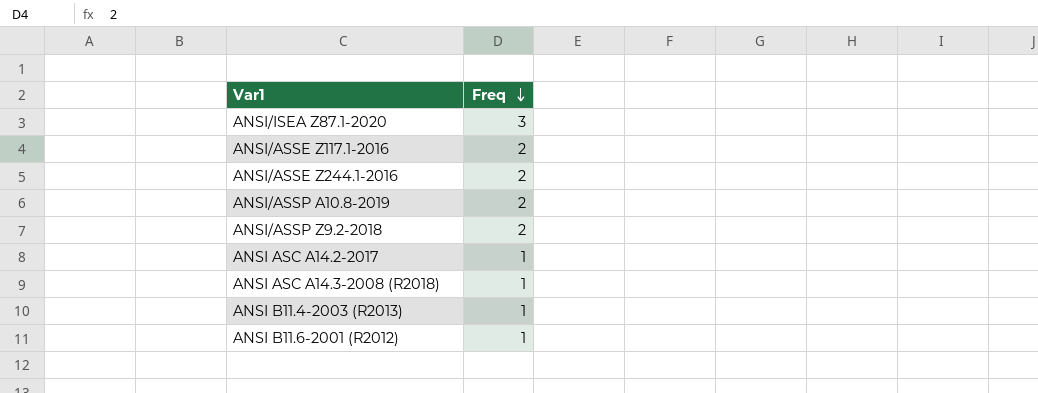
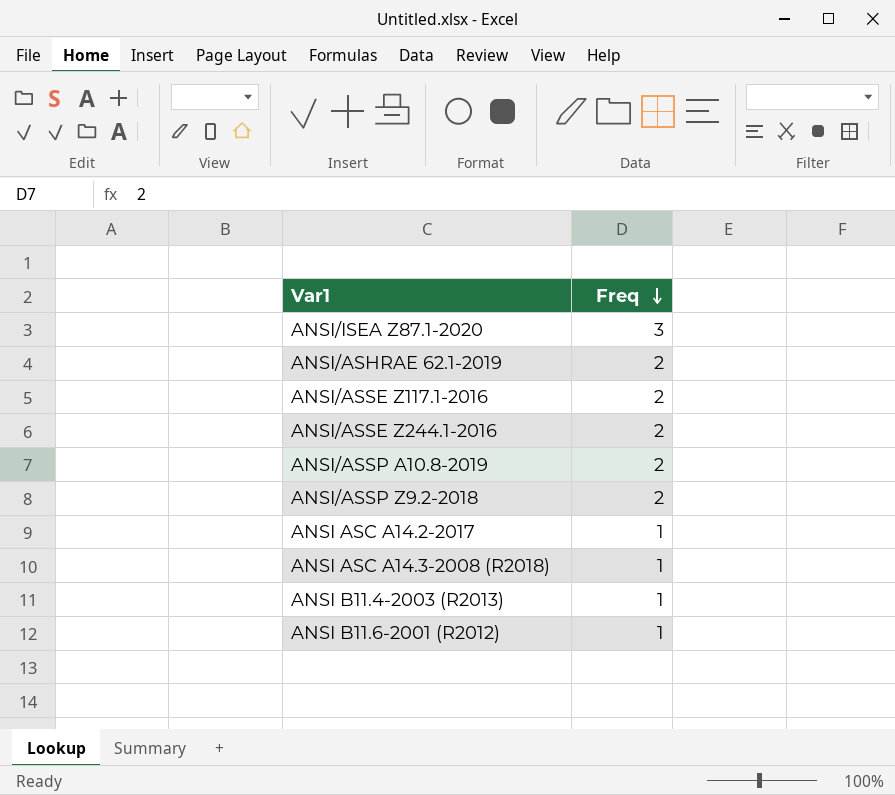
row ANSI/ASHRAE 62.1-2019: none -> 2

